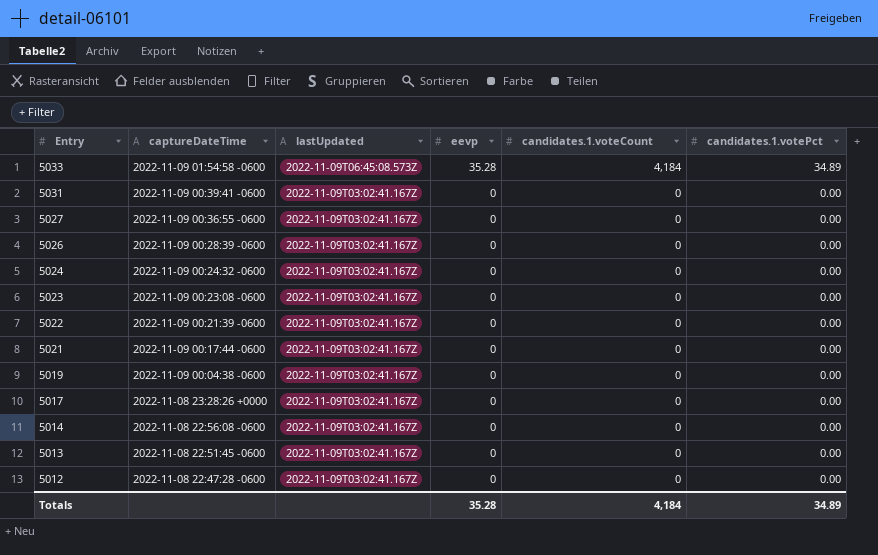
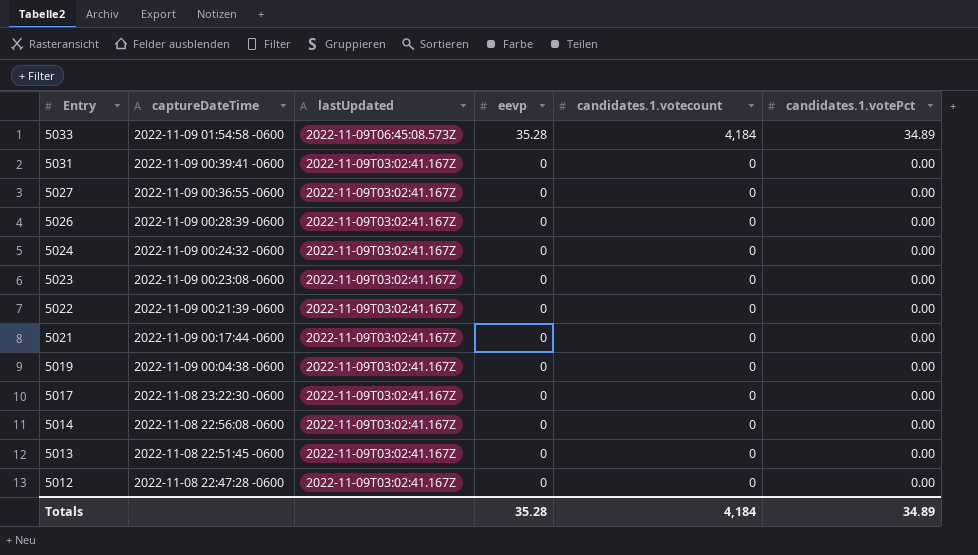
column name: candidates.1.voteCount -> candidates.1.votecount
5017 | captureDateTime: 2022-11-08 23:28:26 +0000 -> 2022-11-08 23:22:30 -0600

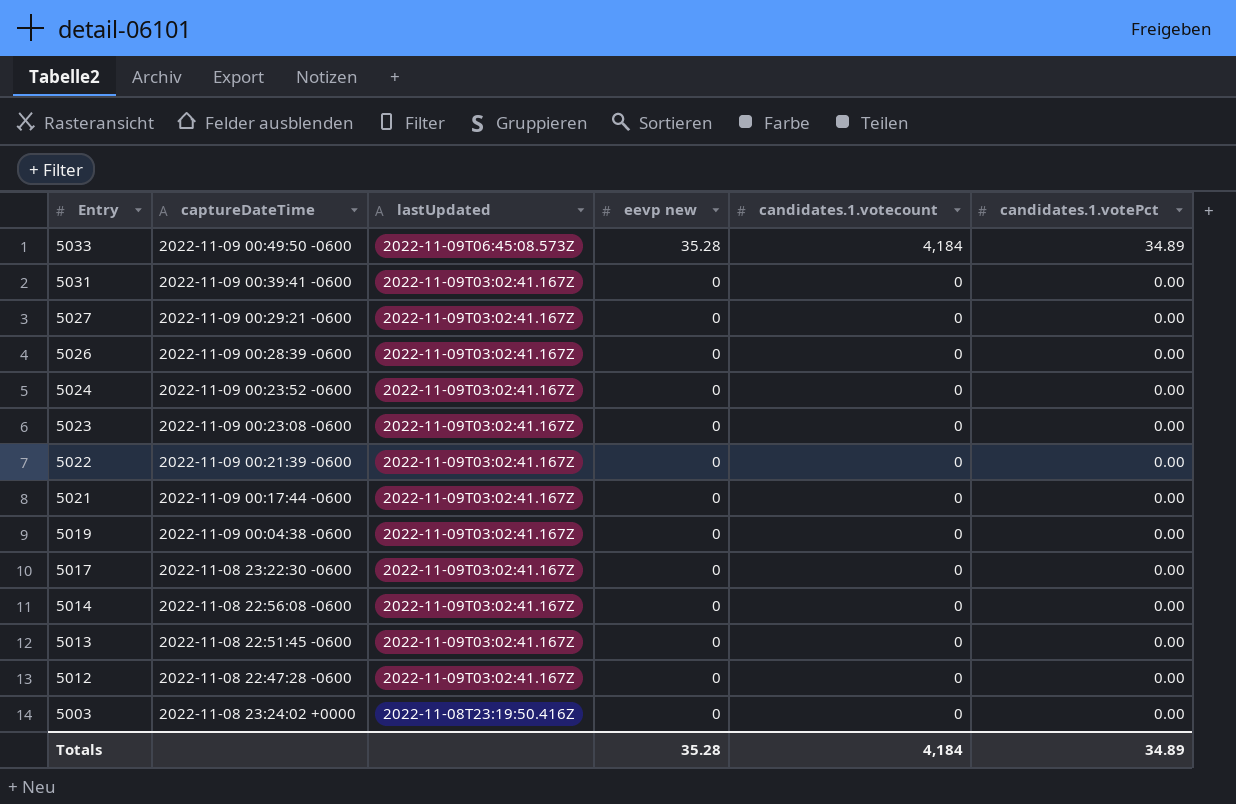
column name: eevp -> eevp new
5033 | captureDateTime: 2022-11-09 01:54:58 -0600 -> 2022-11-09 00:49:50 -0600
5027 | captureDateTime: 2022-11-09 00:36:55 -0600 -> 2022-11-09 00:29:21 -0600
5024 | captureDateTime: 2022-11-09 00:24:32 -0600 -> 2022-11-09 00:23:52 -0600
row 5003: none -> 2022-11-08 23:24:02 +0000 | 2022-11-08T23:19:50.416Z | 0 | 0 | 0.00

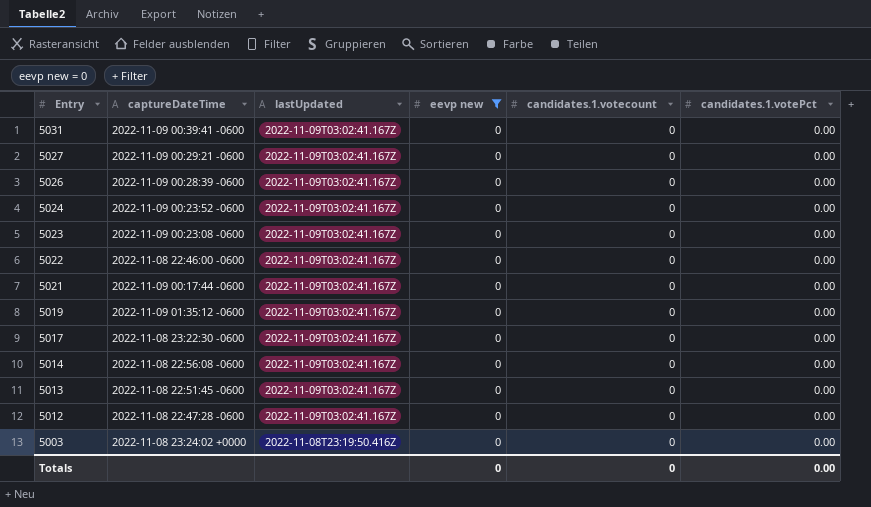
filter: none -> eevp new = 0
5022 | captureDateTime: 2022-11-09 00:21:39 -0600 -> 2022-11-08 22:46:00 -0600
5019 | captureDateTime: 2022-11-09 00:04:38 -0600 -> 2022-11-09 01:35:12 -0600
Totals | eevp new: 35.28 -> 0
Totals | candidates.1.votecount: 4,184 -> 0
Totals | candidates.1.votePct: 34.89 -> 0.00

